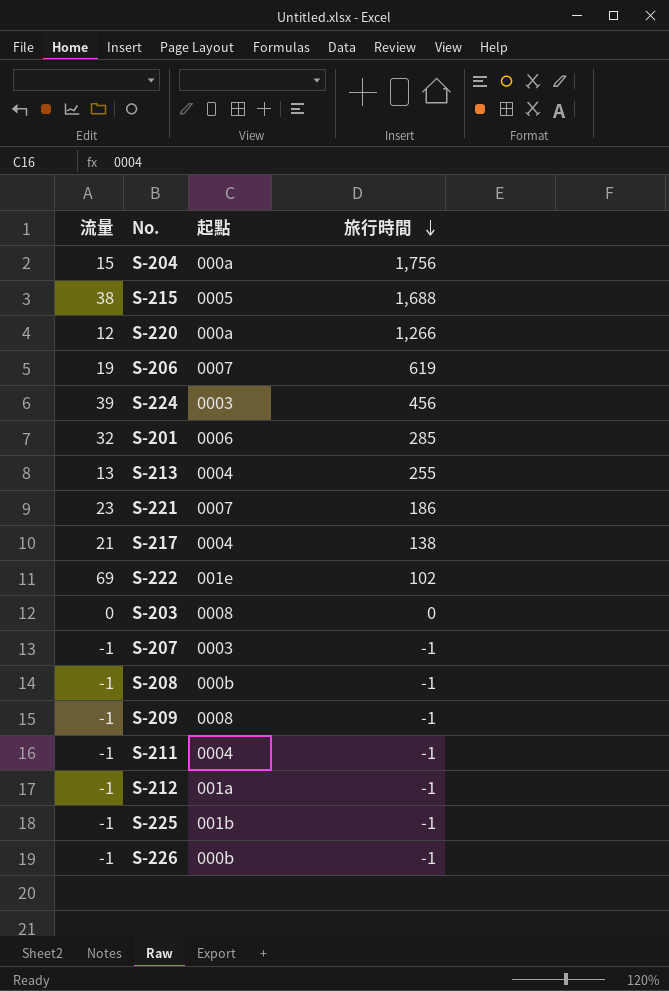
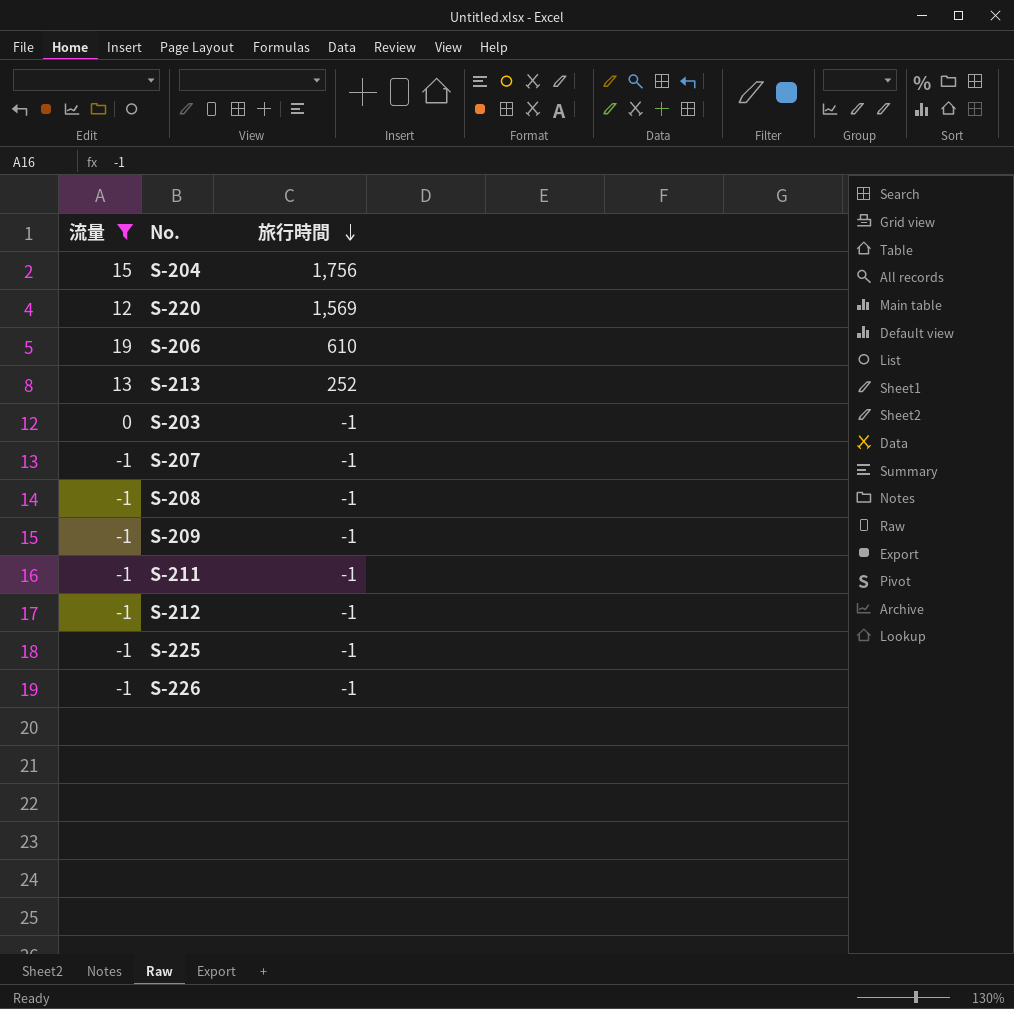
filter: none -> 流量 <= 19
column 起點 | position: 3 -> none
S-220 | 旅行時間: 1,266 -> 1,569
S-206 | 旅行時間: 619 -> 610
S-213 | 旅行時間: 255 -> 252
S-203 | 旅行時間: 0 -> -1

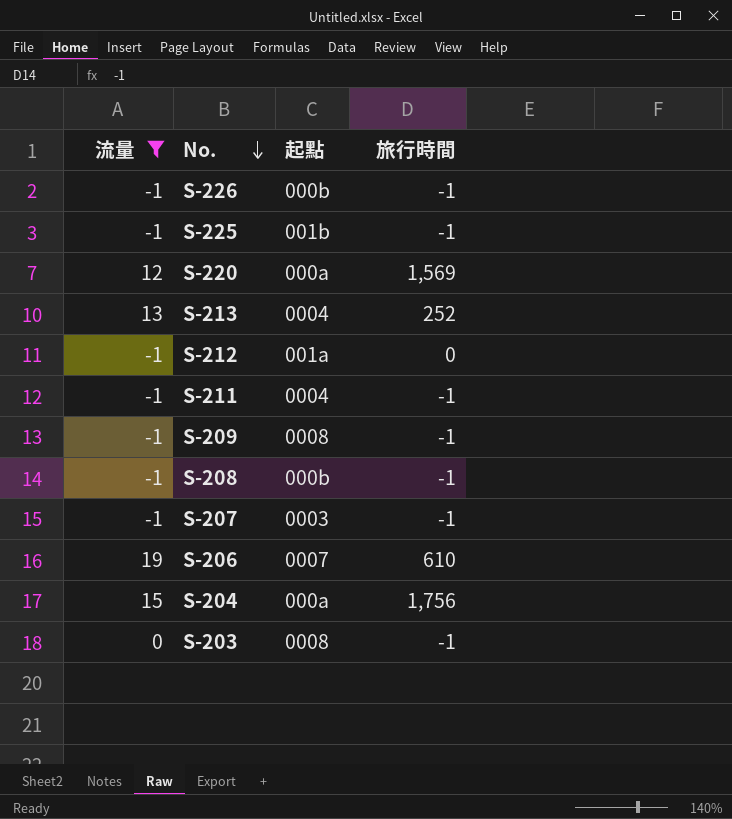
row order: 旅行時間 descending -> No. descending
column 起點 | position: none -> 3
S-212 | 旅行時間: -1 -> 0

